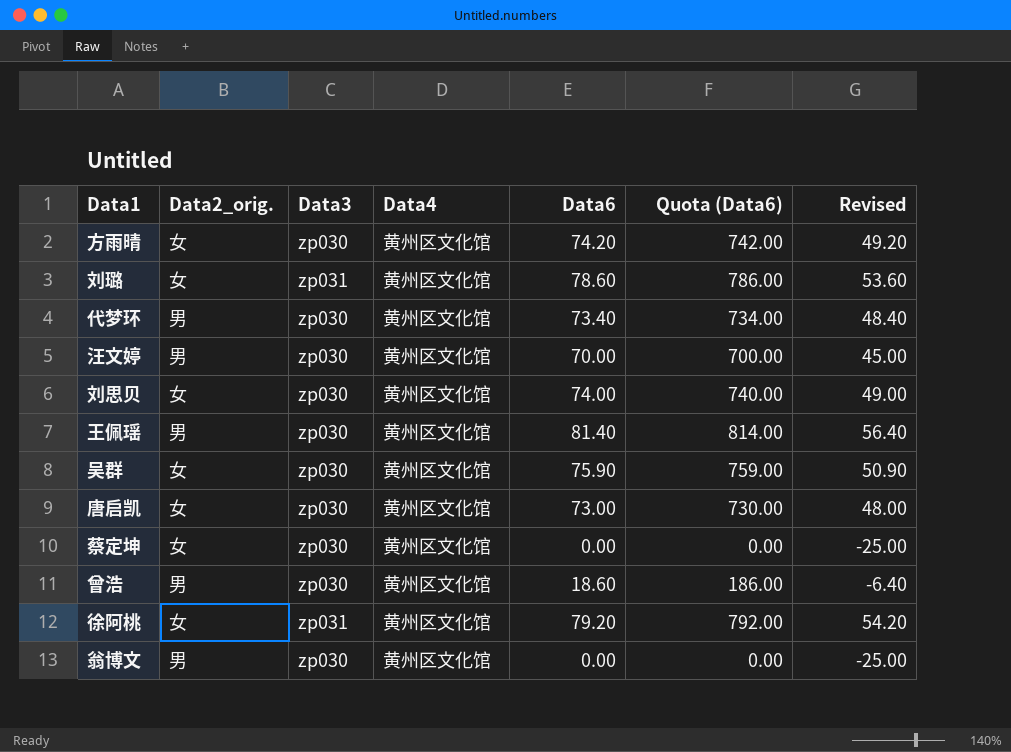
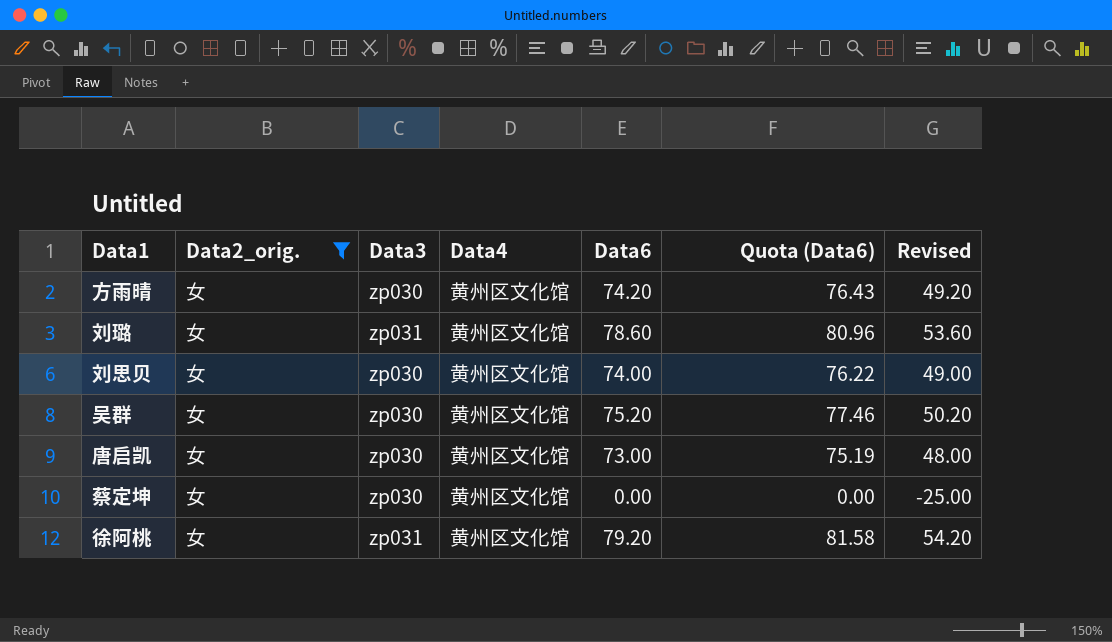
filter: none -> Data2_orig. = 女
column Quota (Data6) | formula: [Data6] * 10 -> [Data6] * 1.03
吴群 | Data6: 75.90 -> 75.20
吴群 | Revised: 50.90 -> 50.20

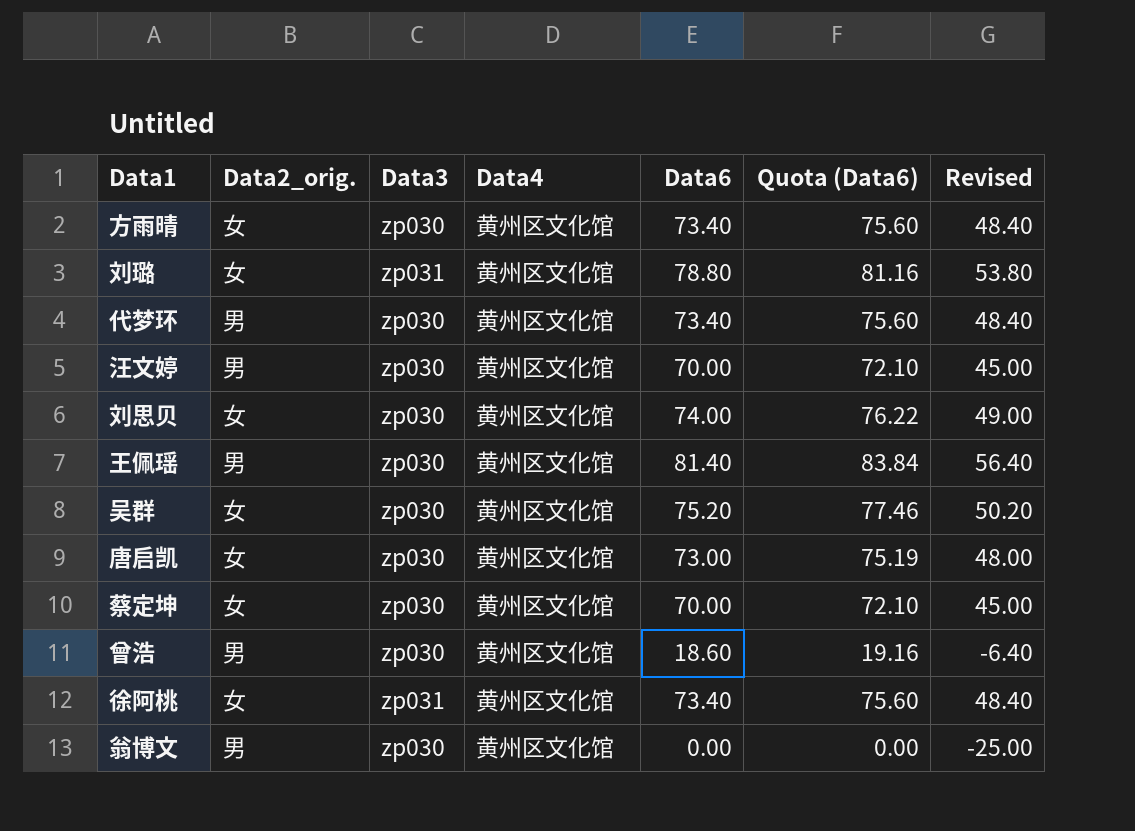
filter: Data2_orig. = 女 -> none
方雨晴 | Data6: 74.20 -> 73.40
方雨晴 | Quota (Data6): 76.43 -> 75.60
方雨晴 | Revised: 49.20 -> 48.40
刘璐 | Data6: 78.60 -> 78.80
刘璐 | Quota (Data6): 80.96 -> 81.16
刘璐 | Revised: 53.60 -> 53.80
蔡定坤 | Data6: 0.00 -> 70.00
蔡定坤 | Quota (Data6): 0.00 -> 72.10
蔡定坤 | Revised: -25.00 -> 45.00
徐阿桃 | Data6: 79.20 -> 73.40
徐阿桃 | Quota (Data6): 81.58 -> 75.60
徐阿桃 | Revised: 54.20 -> 48.40

